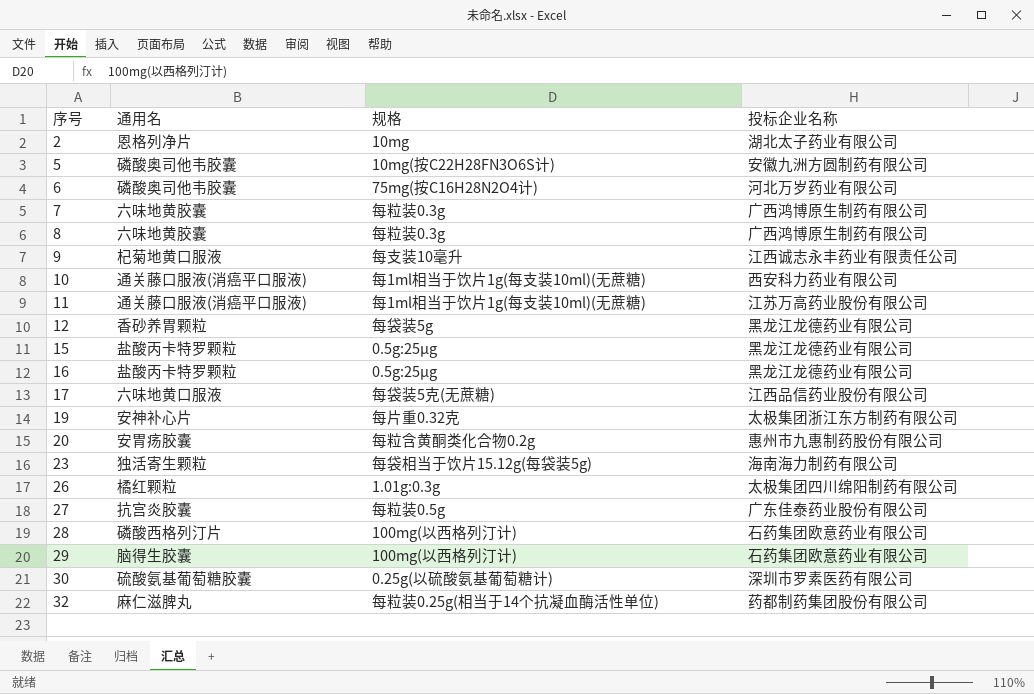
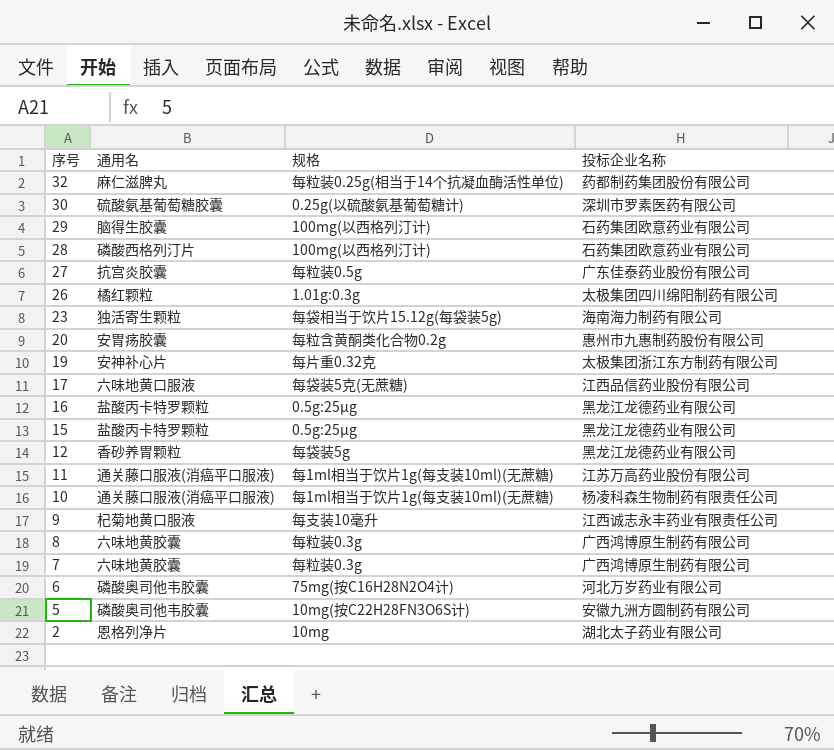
row order: 序号 ascending -> 序号 descending
10 | 投标企业名称: 西安科力药业有限公司 -> 杨凌科森生物制药有限责任公司

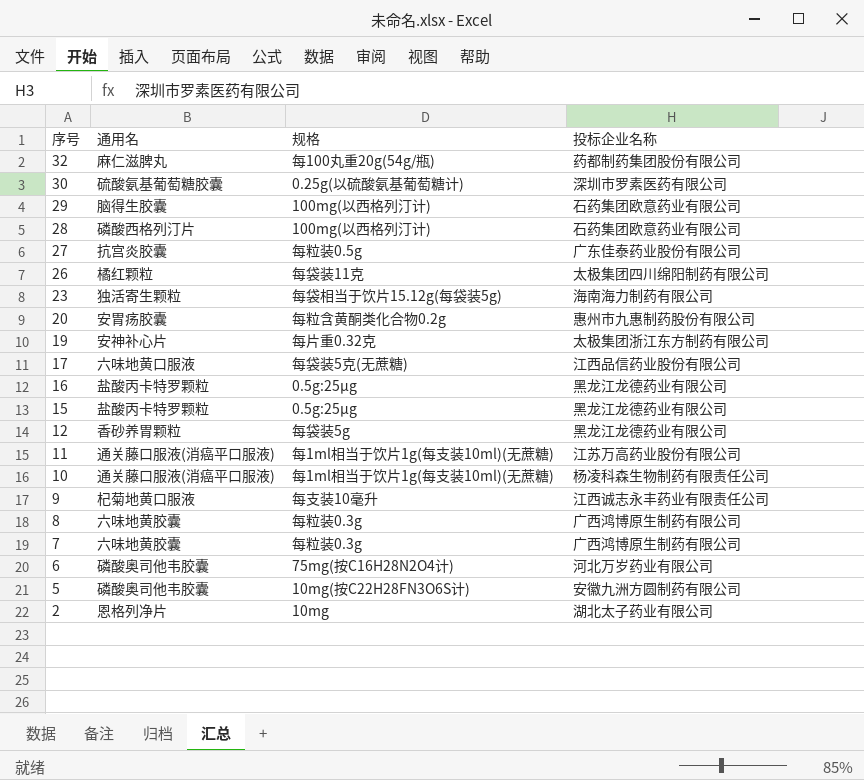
32 | 规格: 每粒装0.25g(相当于14个抗凝血酶活性单位) -> 每100丸重20g(54g/瓶)
26 | 规格: 1.01g:0.3g -> 每袋装11克

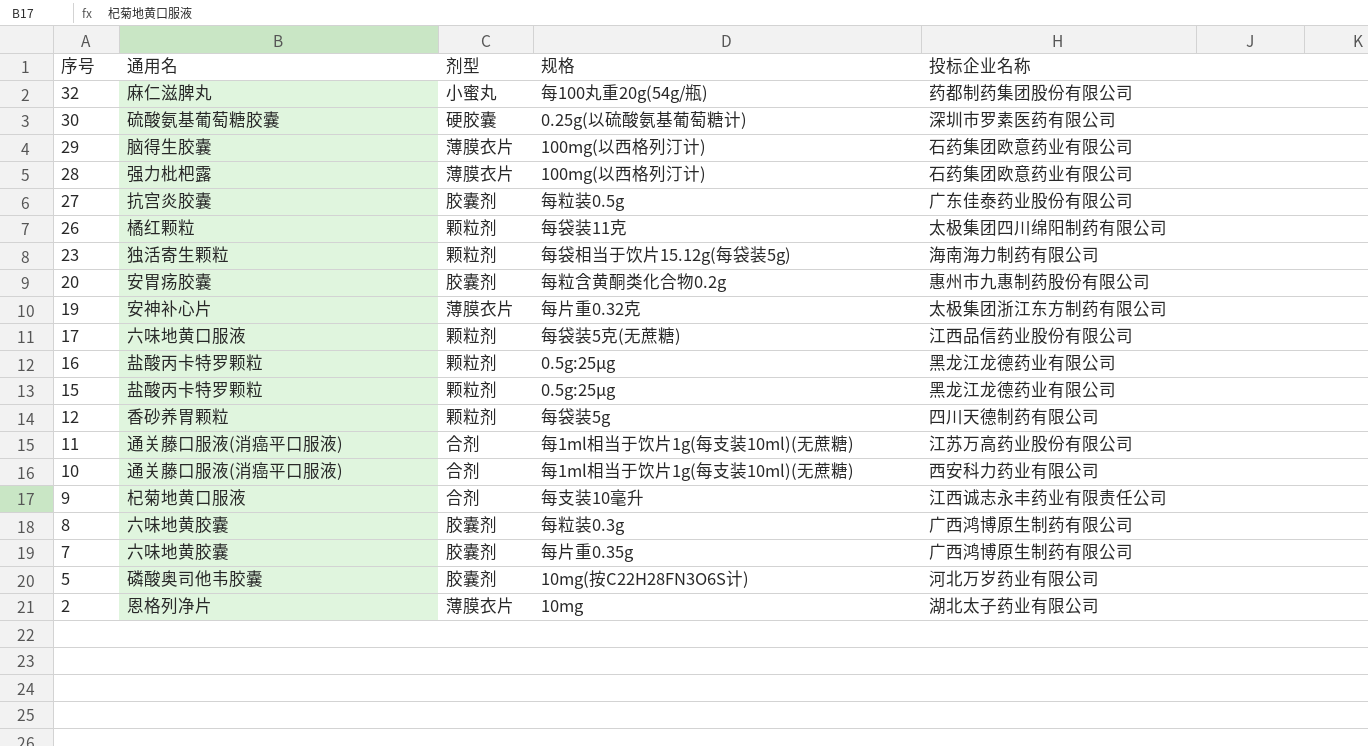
column 剂型 | position: none -> 3
row 6: 磷酸奥司他韦胶囊 | 75mg(按C16H28N2O4计) | 河北万岁药业有限公司 -> none
28 | 通用名: 磷酸西格列汀片 -> 强力枇杷露
12 | 投标企业名称: 黑龙江龙德药业有限公司 -> 四川天德制药有限公司
10 | 投标企业名称: 杨凌科森生物制药有限责任公司 -> 西安科力药业有限公司
7 | 规格: 每粒装0.3g -> 每片重0.35g
5 | 投标企业名称: 安徽九洲方圆制药有限公司 -> 河北万岁药业有限公司

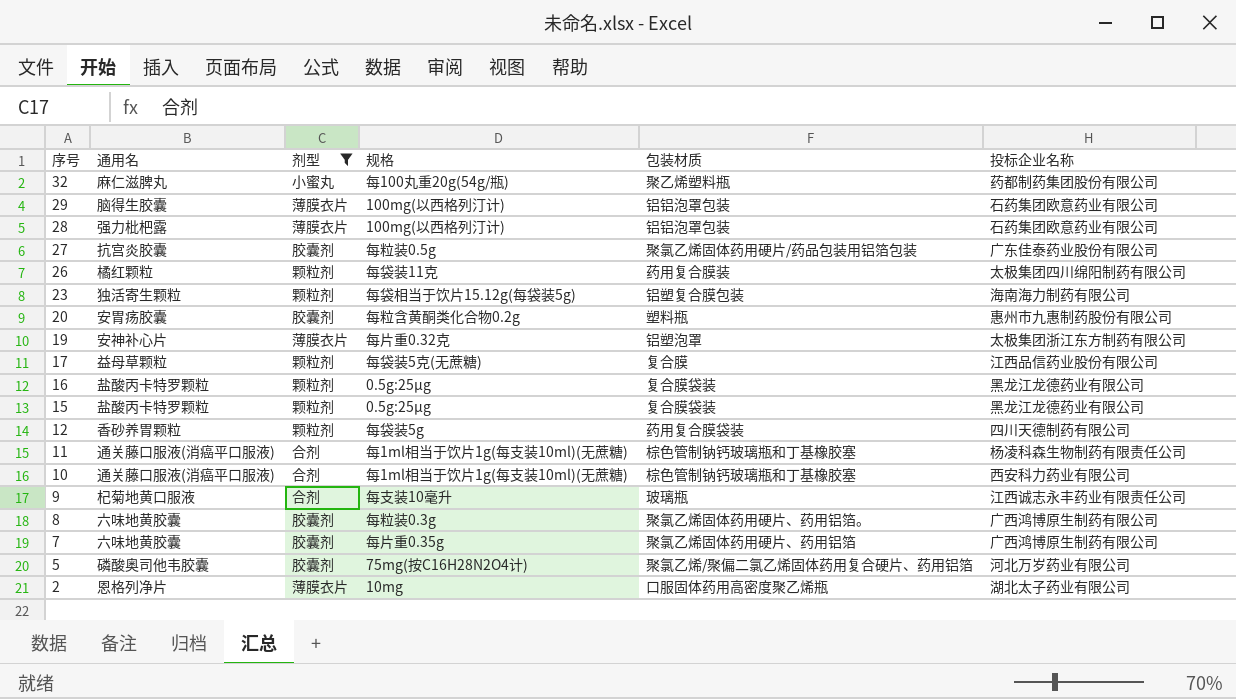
filter: none -> 剂型 != 硬胶囊
column 包装材质 | position: none -> 5
17 | 通用名: 六味地黄口服液 -> 益母草颗粒
11 | 投标企业名称: 江苏万高药业股份有限公司 -> 杨凌科森生物制药有限责任公司
5 | 规格: 10mg(按C22H28FN3O6S计) -> 75mg(按C16H28N2O4计)

